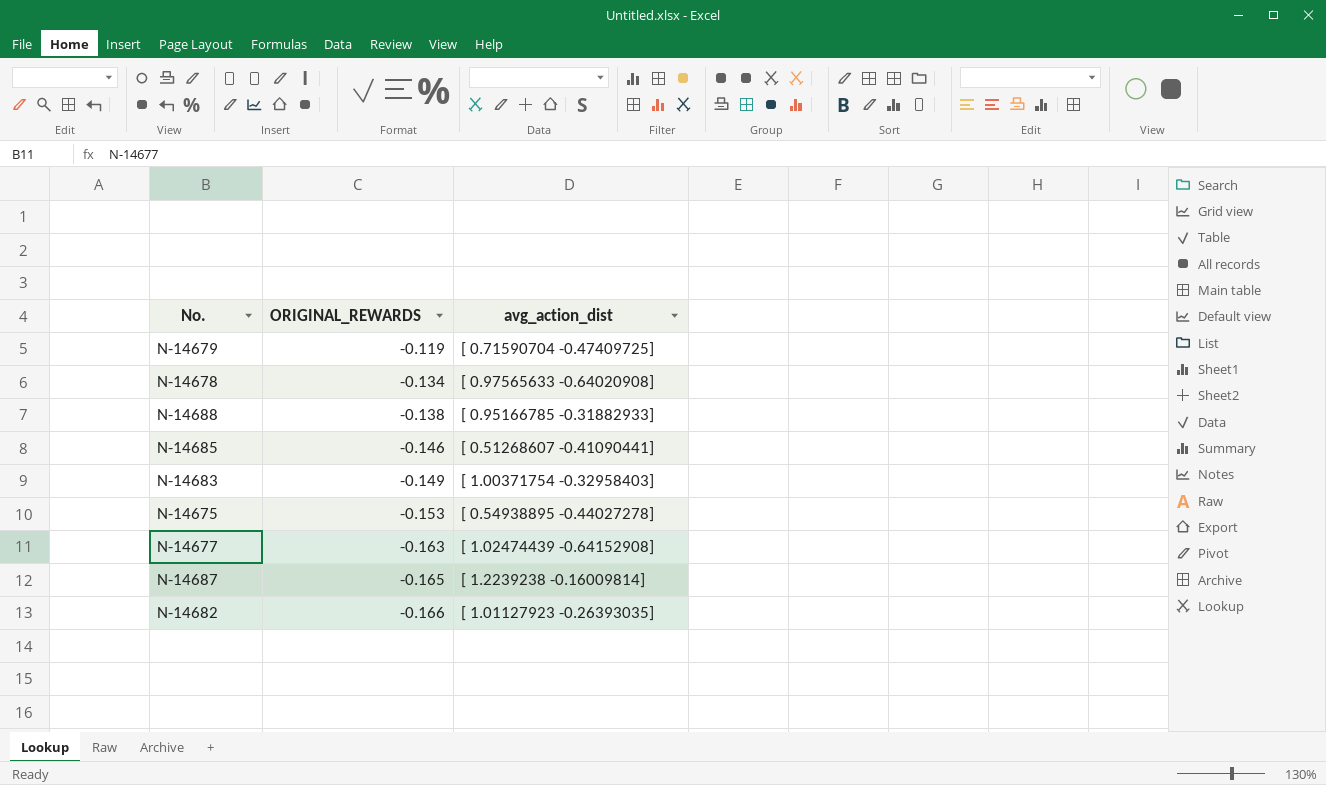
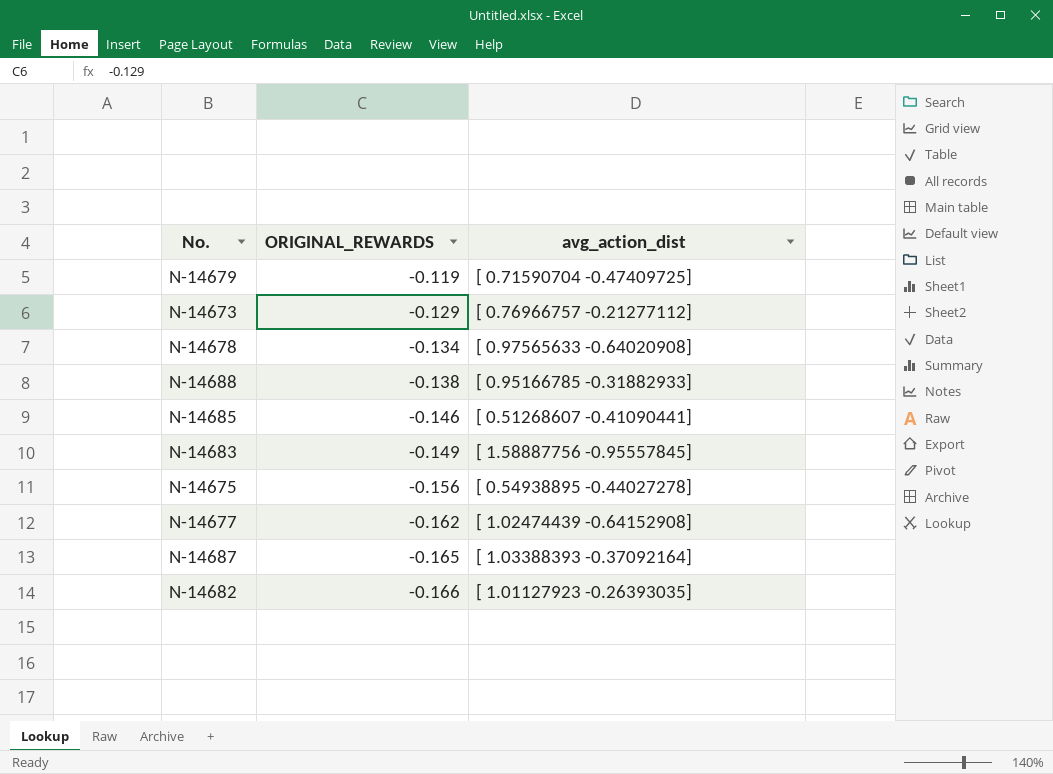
row N-14673: none -> -0.129 | [ 0.76966757 -0.21277112]
N-14683 | avg_action_dist: [ 1.00371754 -0.32958403] -> [ 1.58887756 -0.95557845]
N-14675 | ORIGINAL_REWARDS: -0.153 -> -0.156
N-14677 | ORIGINAL_REWARDS: -0.163 -> -0.162
N-14687 | avg_action_dist: [ 1.2239238 -0.16009814] -> [ 1.03388393 -0.37092164]

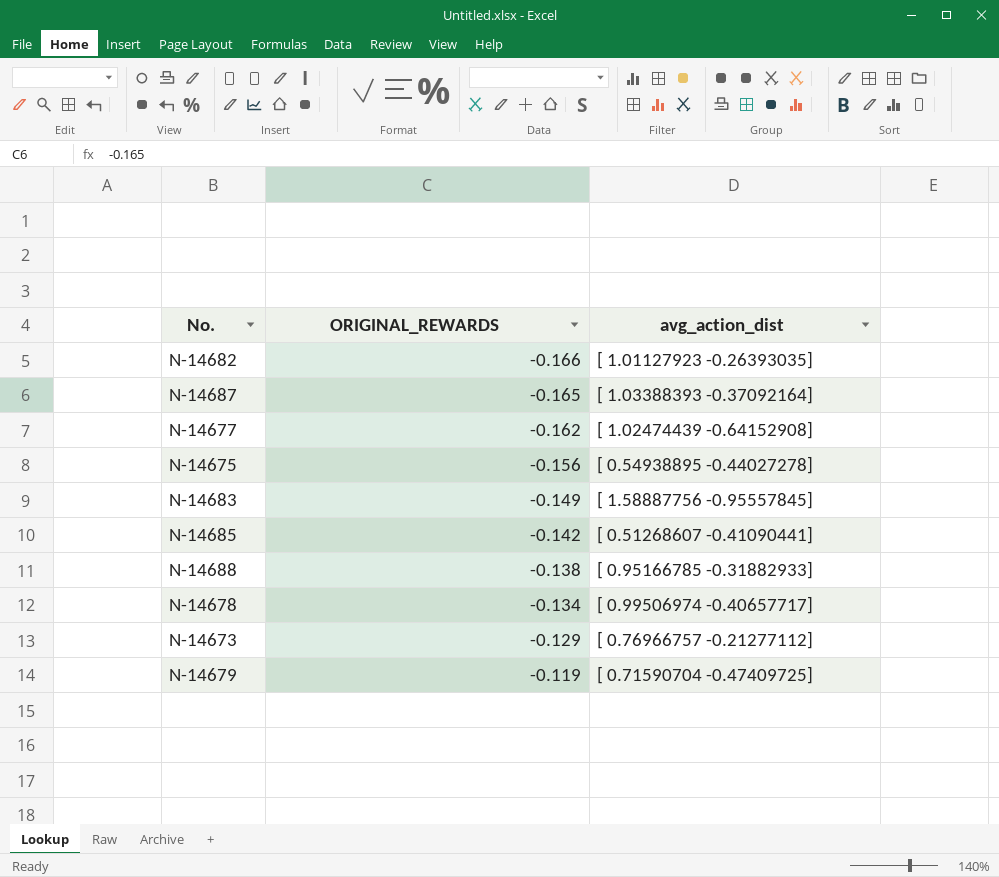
row order: ORIGINAL_REWARDS descending -> ORIGINAL_REWARDS ascending
N-14685 | ORIGINAL_REWARDS: -0.146 -> -0.142
N-14678 | avg_action_dist: [ 0.97565633 -0.64020908] -> [ 0.99506974 -0.40657717]

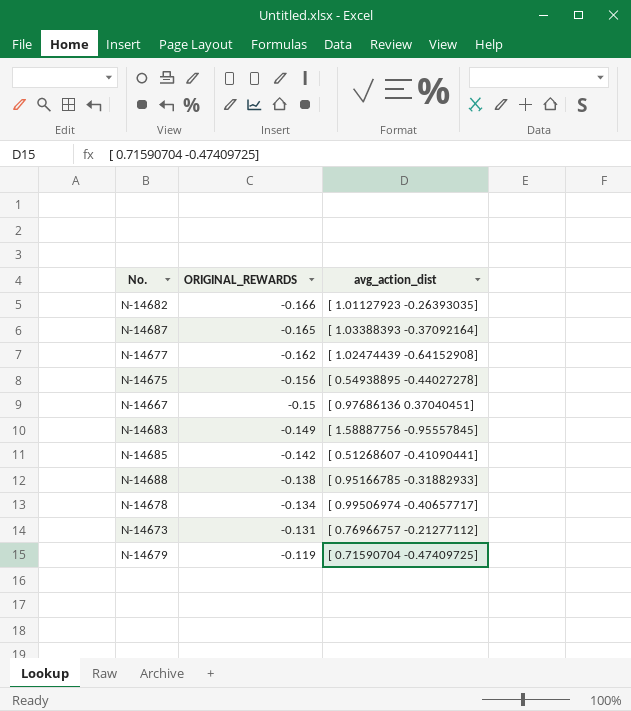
row N-14667: none -> -0.15 | [ 0.97686136 0.37040451]
N-14673 | ORIGINAL_REWARDS: -0.129 -> -0.131

